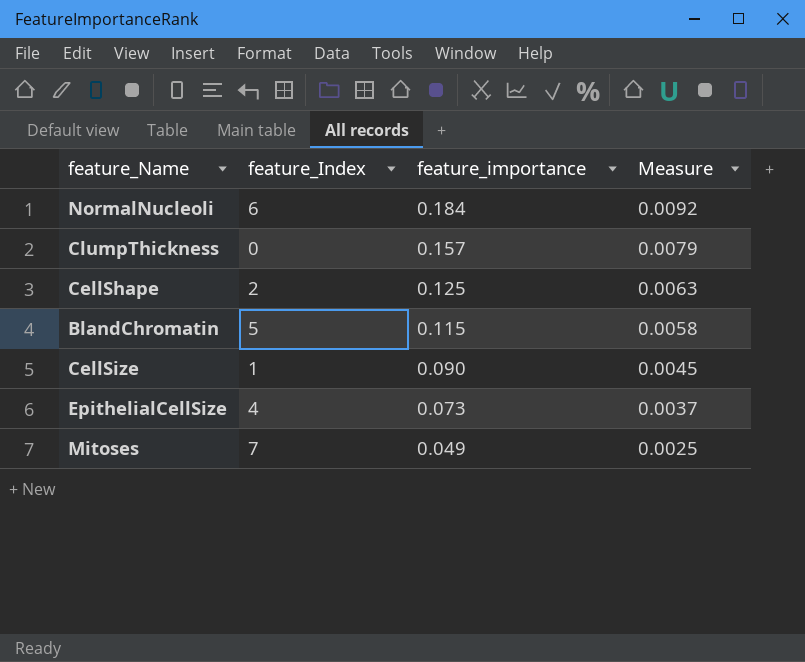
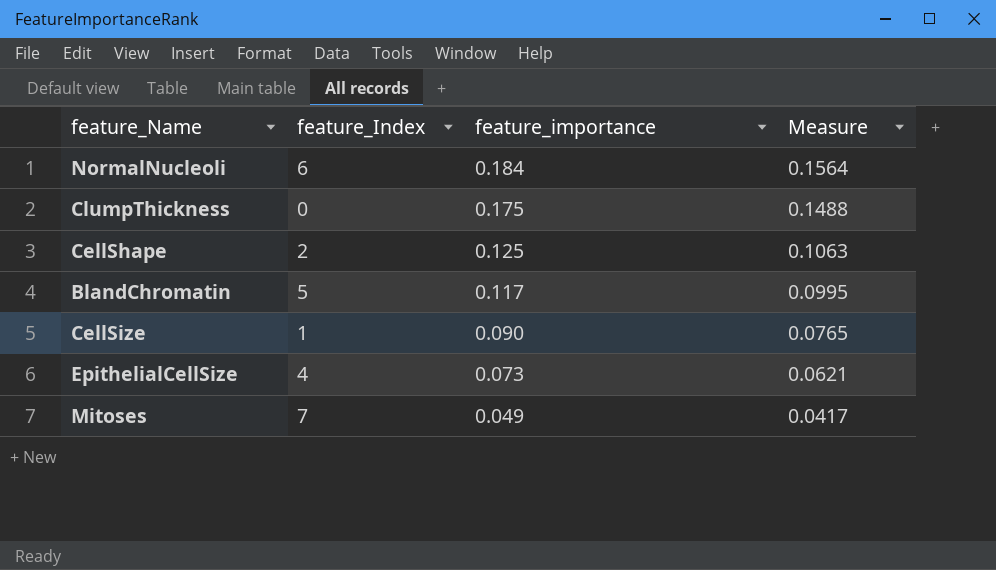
column Measure | formula: [feature_importance] * 0.05 -> [feature_importance] * 0.85
ClumpThickness | feature_importance: 0.157 -> 0.175
BlandChromatin | feature_importance: 0.115 -> 0.117

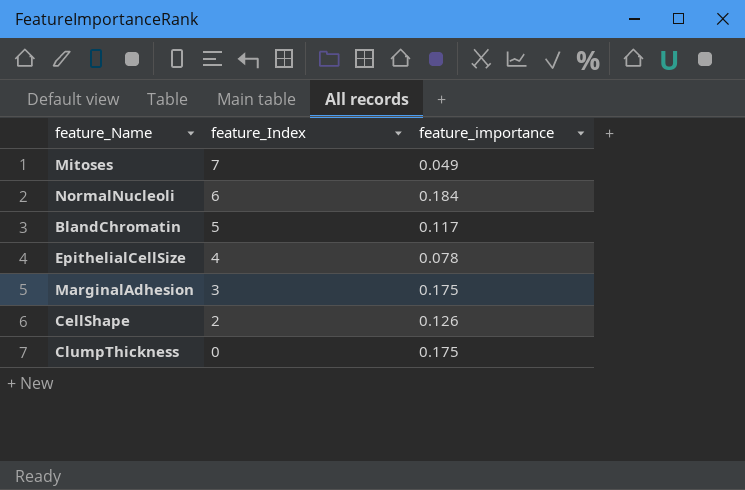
row order: feature_importance descending -> feature_Index descending
column Measure | formula: [feature_importance] * 0.85 -> none
row CellSize: 1 | 0.090 | 0.0765 -> none
EpithelialCellSize | feature_importance: 0.073 -> 0.078
row MarginalAdhesion: none -> 3 | 0.175
CellShape | feature_importance: 0.125 -> 0.126

